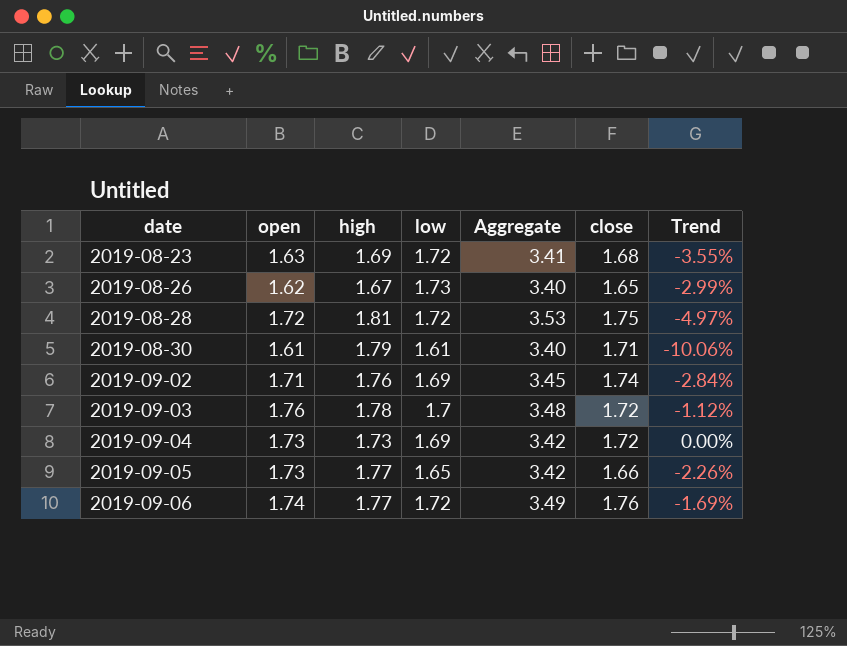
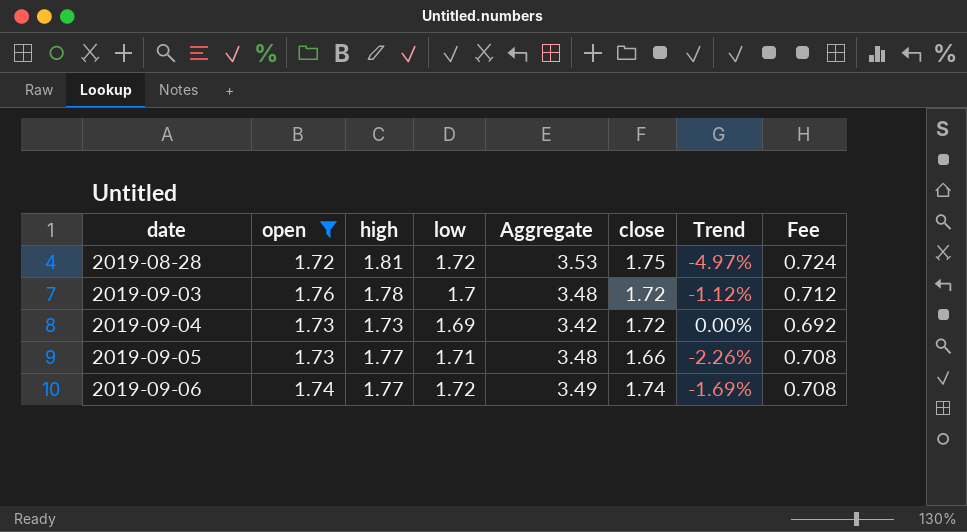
filter: none -> open >= 1.72
column Fee | formula: none -> [high] * 0.4
2019-09-05 | low: 1.65 -> 1.71
2019-09-05 | Aggregate: 3.42 -> 3.48
2019-09-06 | close: 1.76 -> 1.74

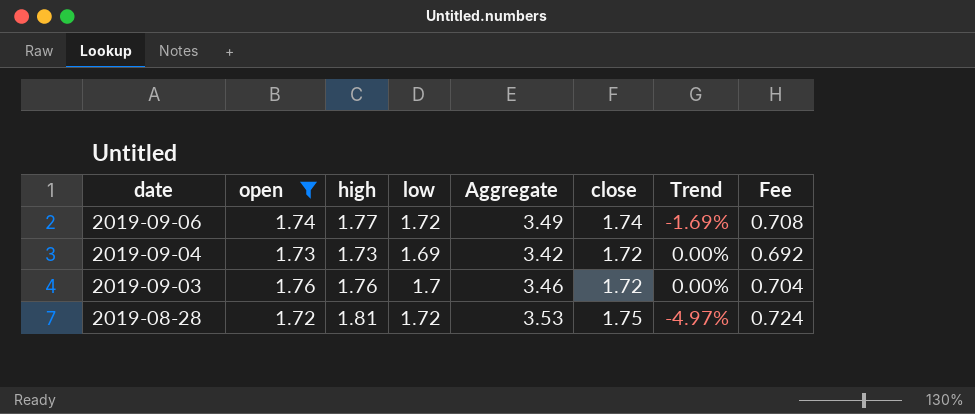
row order: date ascending -> date descending
row 2019-09-05: 1.73 | 1.77 | 1.71 | 3.48 | 1.66 | -2.26% | 0.708 -> none
2019-09-03 | high: 1.78 -> 1.76
2019-09-03 | Aggregate: 3.48 -> 3.46
2019-09-03 | Trend: -1.12% -> 0.00%
2019-09-03 | Fee: 0.712 -> 0.704

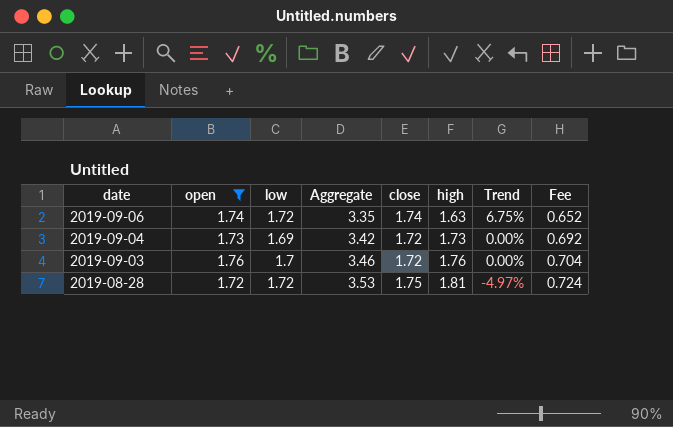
column high | position: 3 -> 6
2019-09-06 | Aggregate: 3.49 -> 3.35
2019-09-06 | high: 1.77 -> 1.63
2019-09-06 | Trend: -1.69% -> 6.75%
2019-09-06 | Fee: 0.708 -> 0.652

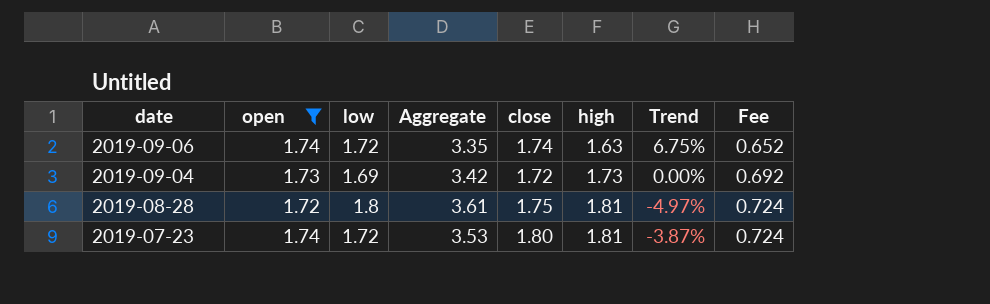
row 2019-09-03: 1.76 | 1.7 | 3.46 | 1.72 | 1.76 | 0.00% | 0.704 -> none
2019-08-28 | low: 1.72 -> 1.8
2019-08-28 | Aggregate: 3.53 -> 3.61
row 2019-07-23: none -> 1.74 | 1.72 | 3.53 | 1.80 | 1.81 | -3.87% | 0.724

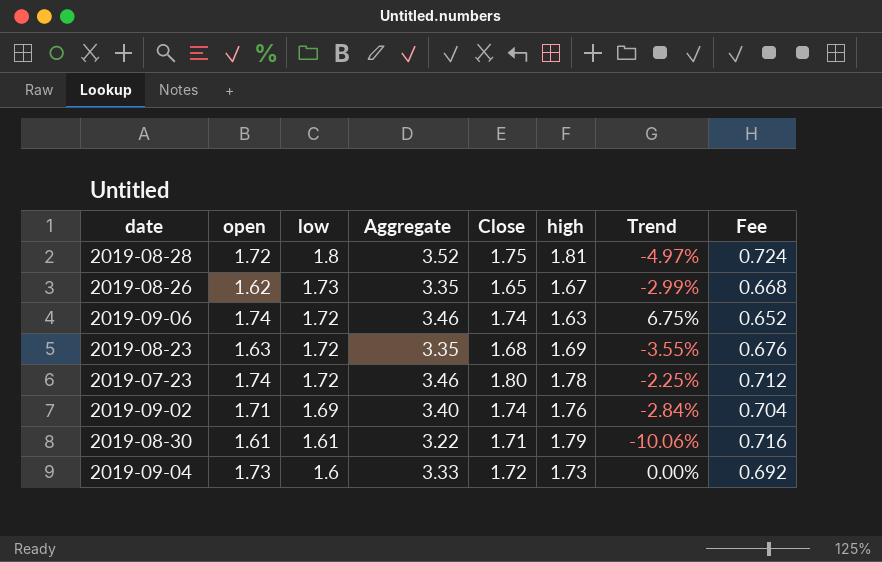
filter: open >= 1.72 -> none
row order: date descending -> low descending
column Aggregate | formula: [low] + [high] -> [open] + [low]
column name: close -> Close
2019-07-23 | high: 1.81 -> 1.78
2019-07-23 | Trend: -3.87% -> -2.25%
2019-07-23 | Fee: 0.724 -> 0.712
2019-09-04 | low: 1.69 -> 1.6

